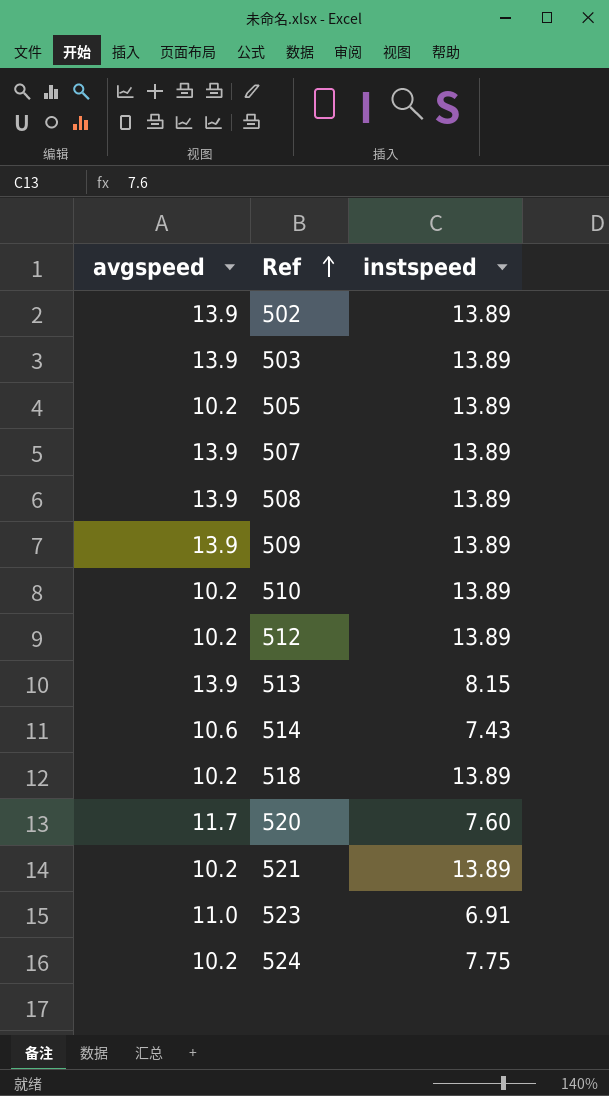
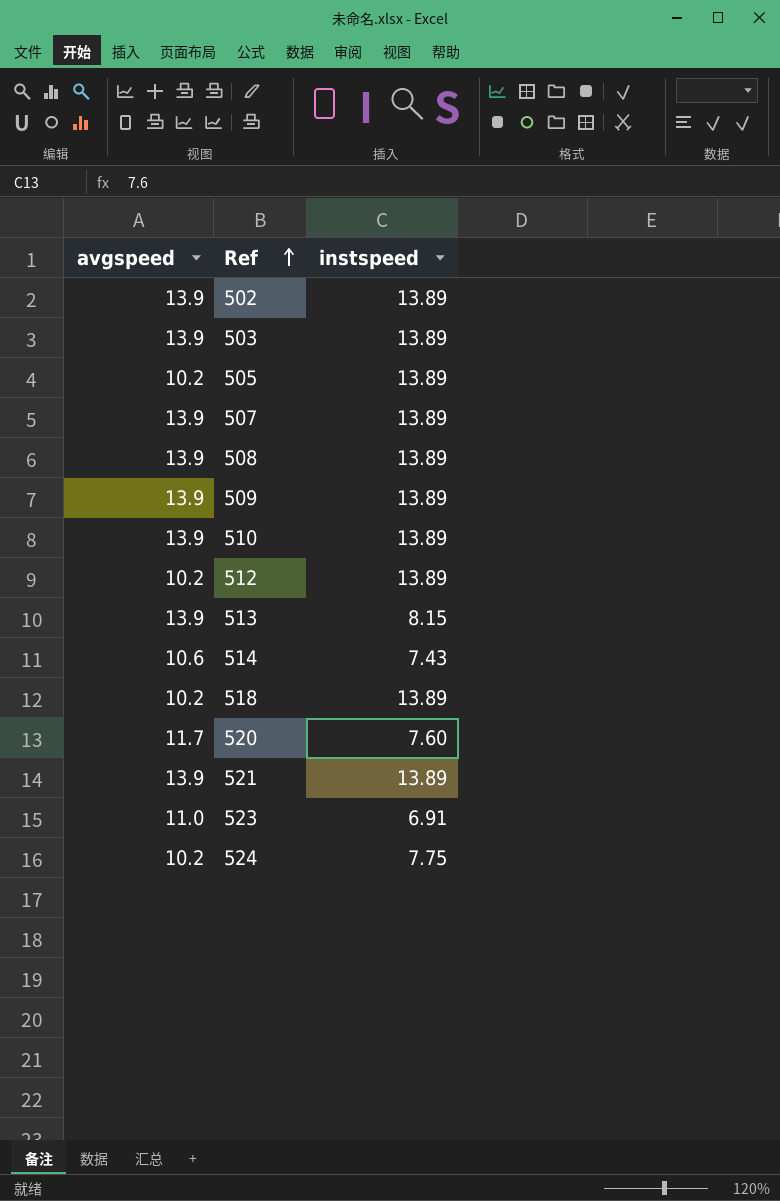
510 | avgspeed: 10.2 -> 13.9
521 | avgspeed: 10.2 -> 13.9

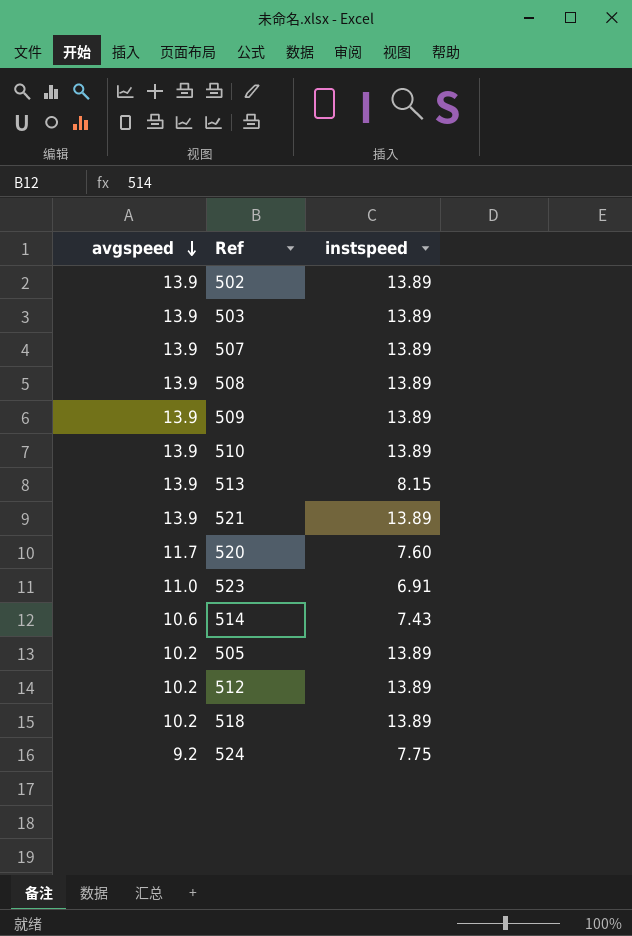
row order: Ref ascending -> avgspeed descending
524 | avgspeed: 10.2 -> 9.2

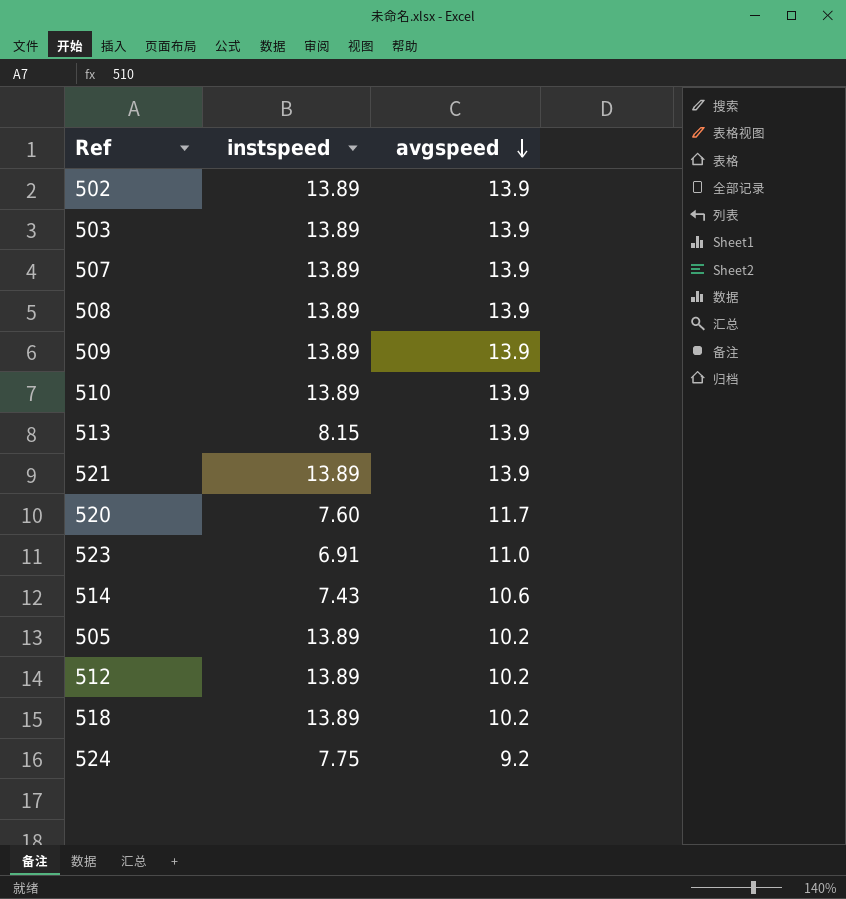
column avgspeed | position: 1 -> 3

